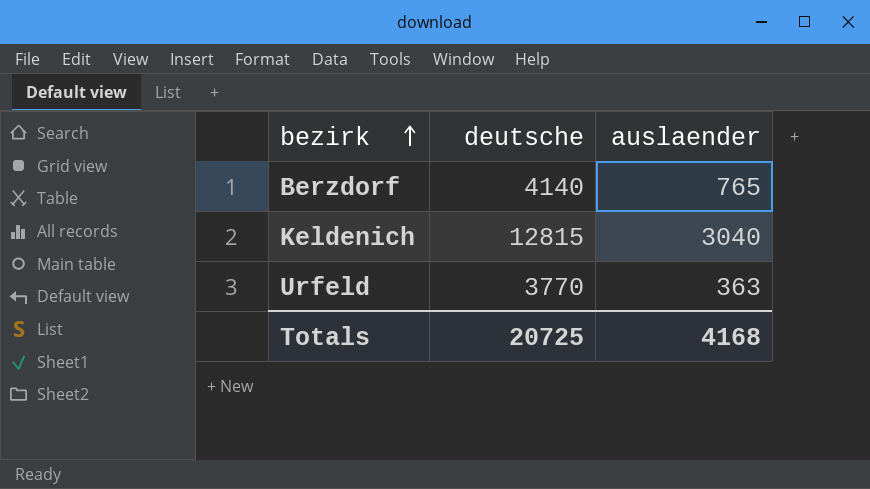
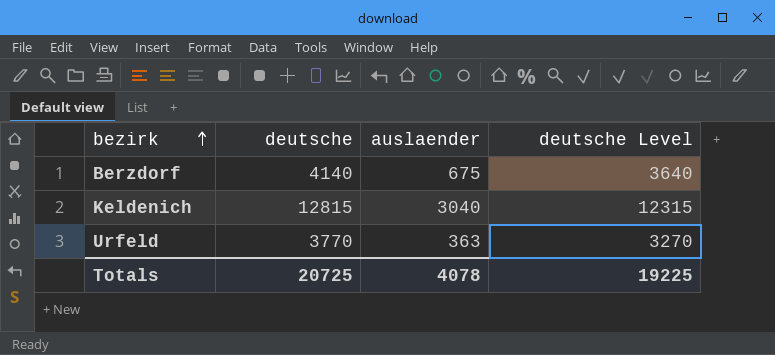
column deutsche Level | formula: none -> [deutsche] - 500
Berzdorf | auslaender: 765 -> 675
Totals | auslaender: 4168 -> 4078

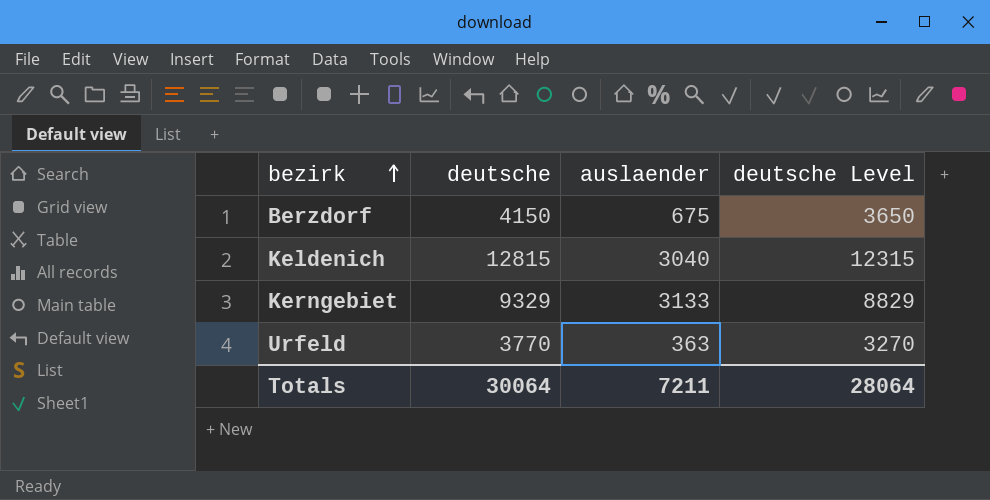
Berzdorf | deutsche: 4140 -> 4150
Berzdorf | deutsche Level: 3640 -> 3650
row Kerngebiet: none -> 9329 | 3133 | 8829
Totals | deutsche: 20725 -> 30064
Totals | auslaender: 4078 -> 7211
Totals | deutsche Level: 19225 -> 28064

